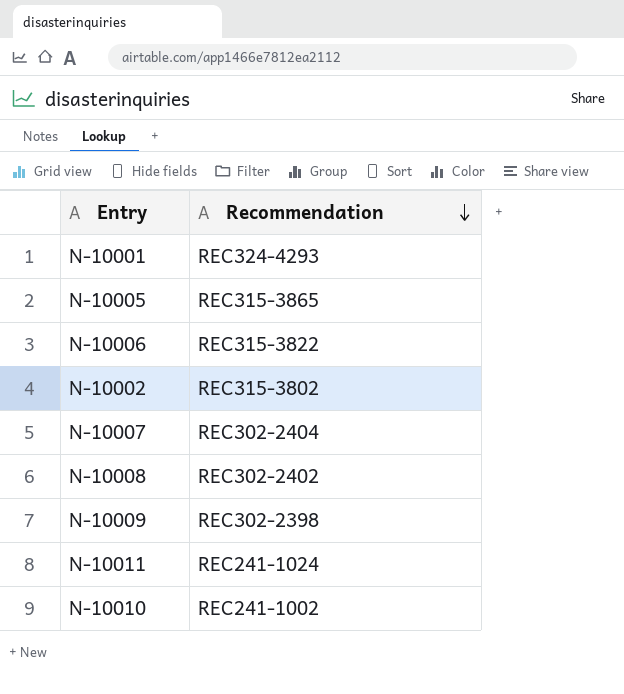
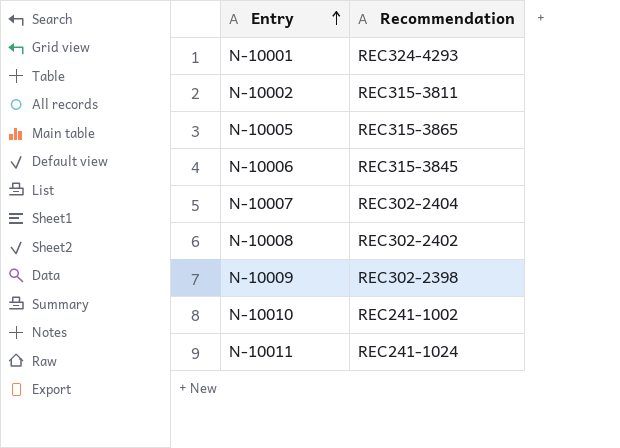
row order: Recommendation descending -> Entry ascending
N-10002 | Recommendation: REC315-3802 -> REC315-3811
N-10006 | Recommendation: REC315-3822 -> REC315-3845

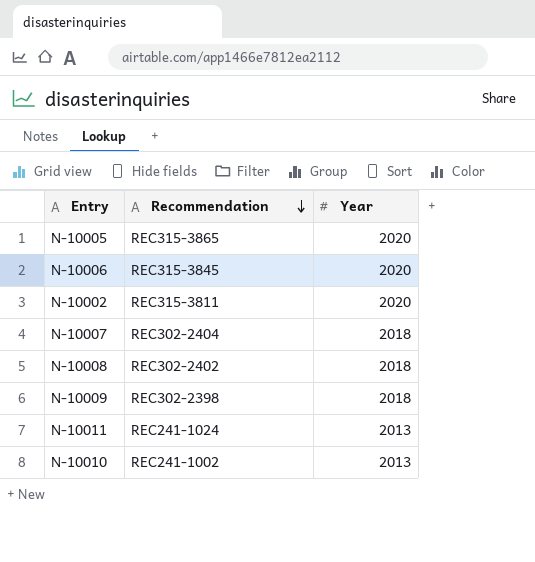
row order: Entry ascending -> Recommendation descending
column Year | position: none -> 3
row N-10001: REC324-4293 -> none

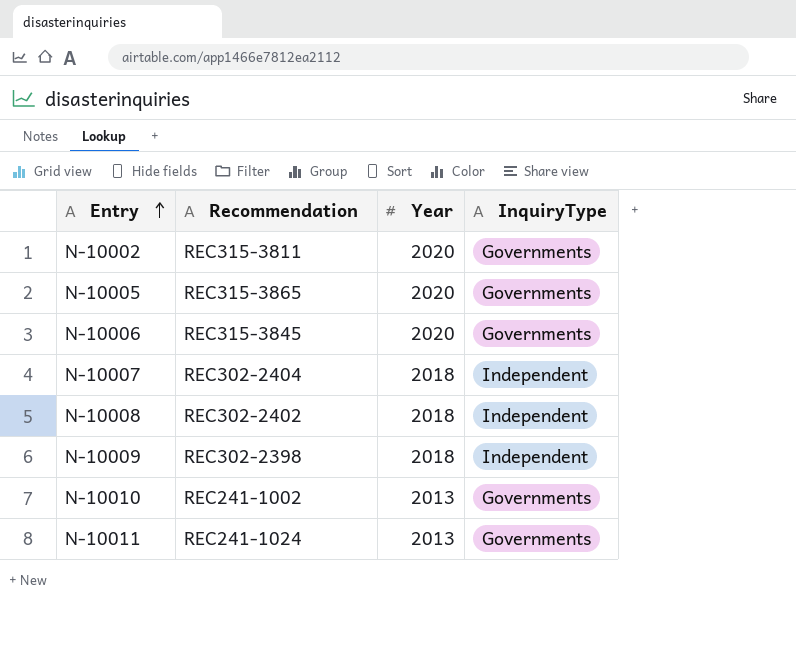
row order: Recommendation descending -> Entry ascending
column InquiryType | position: none -> 4

